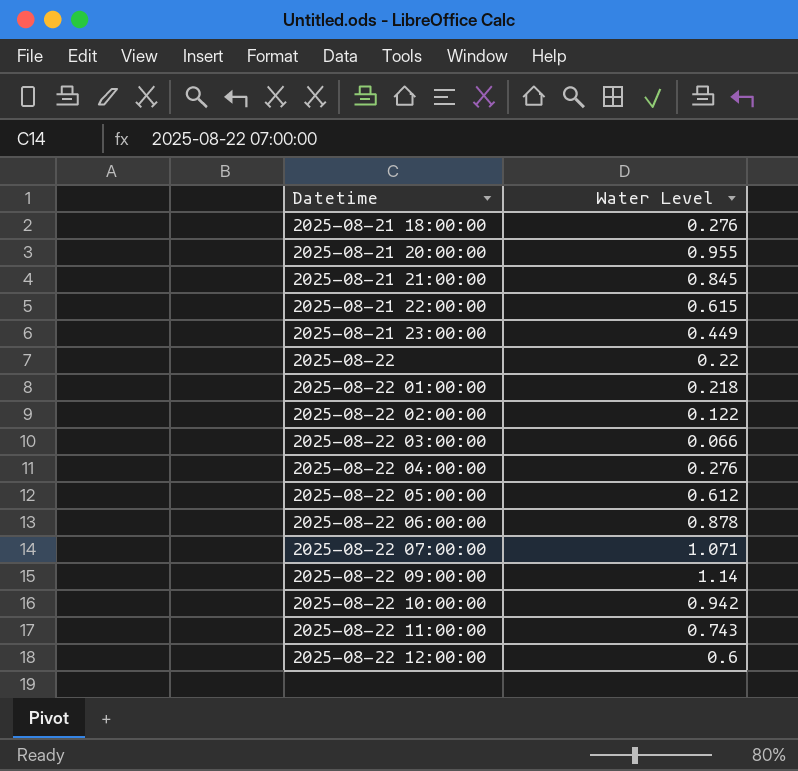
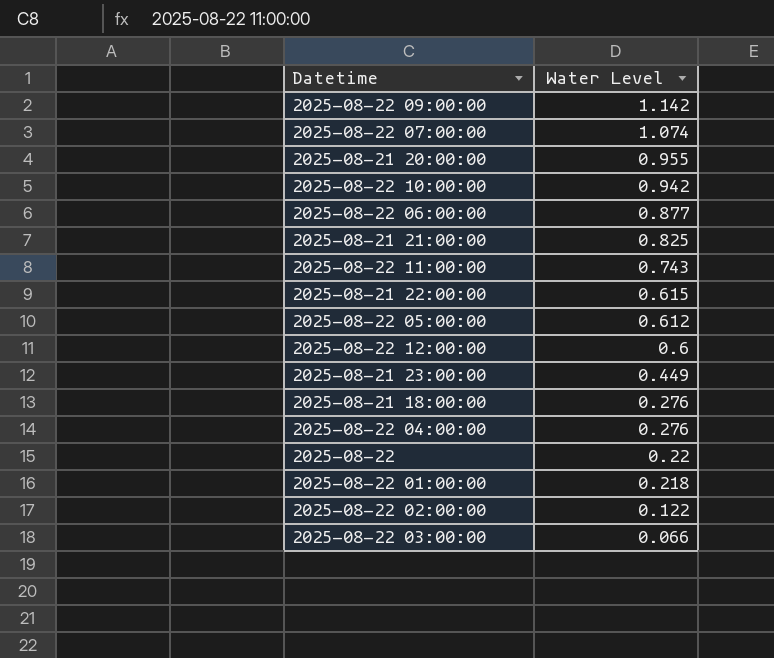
row order: Datetime ascending -> Water Level descending
2025-08-22 09:00:00 | Water Level: 1.14 -> 1.142
2025-08-22 07:00:00 | Water Level: 1.071 -> 1.074
2025-08-22 06:00:00 | Water Level: 0.878 -> 0.877
2025-08-21 21:00:00 | Water Level: 0.845 -> 0.825

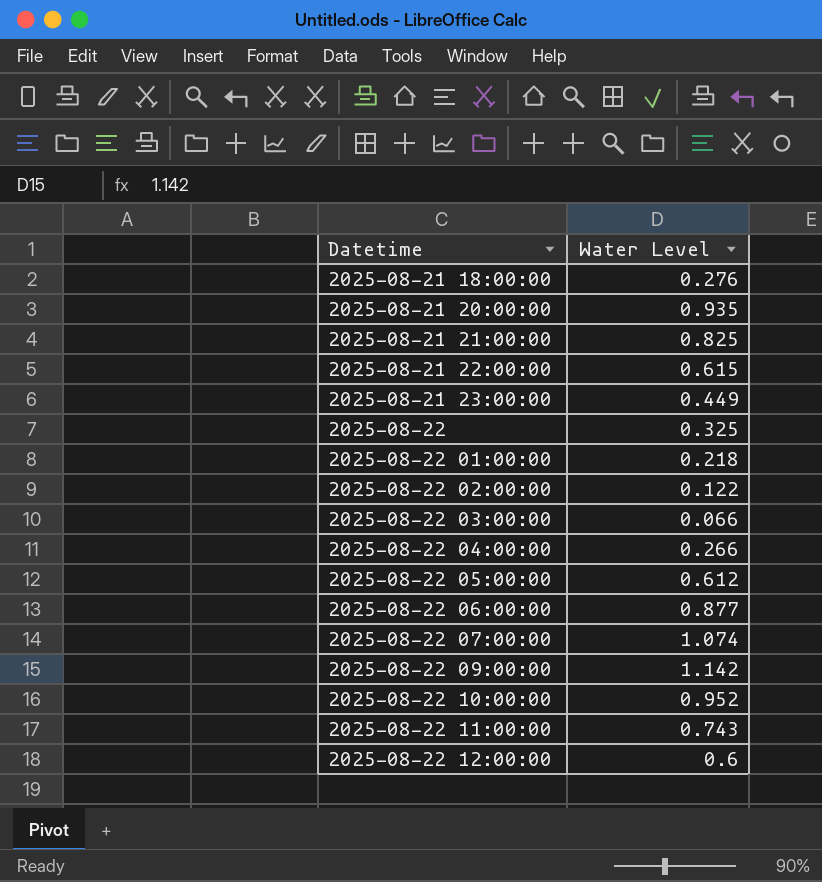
row order: Water Level descending -> Datetime ascending
2025-08-21 20:00:00 | Water Level: 0.955 -> 0.935
2025-08-22 | Water Level: 0.22 -> 0.325
2025-08-22 04:00:00 | Water Level: 0.276 -> 0.266
2025-08-22 10:00:00 | Water Level: 0.942 -> 0.952

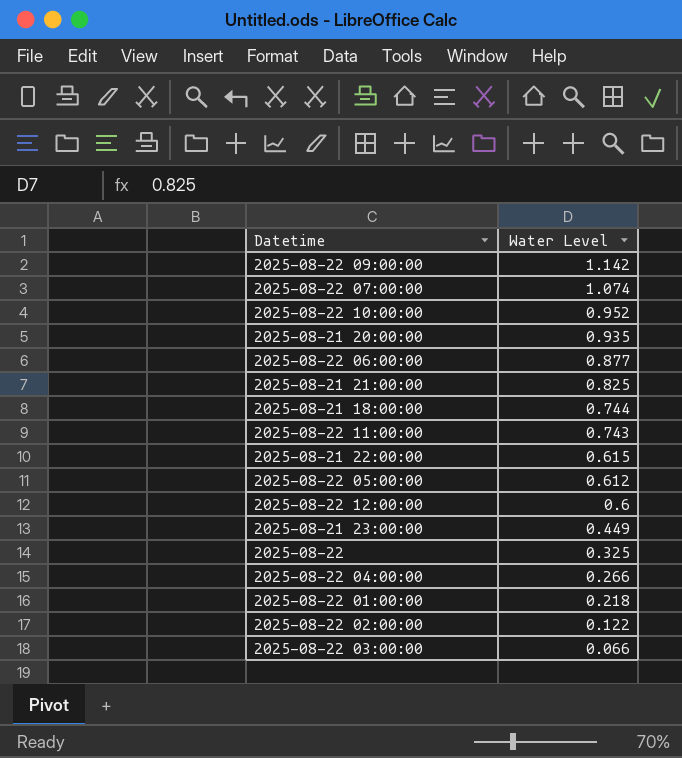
row order: Datetime ascending -> Water Level descending
2025-08-21 18:00:00 | Water Level: 0.276 -> 0.744

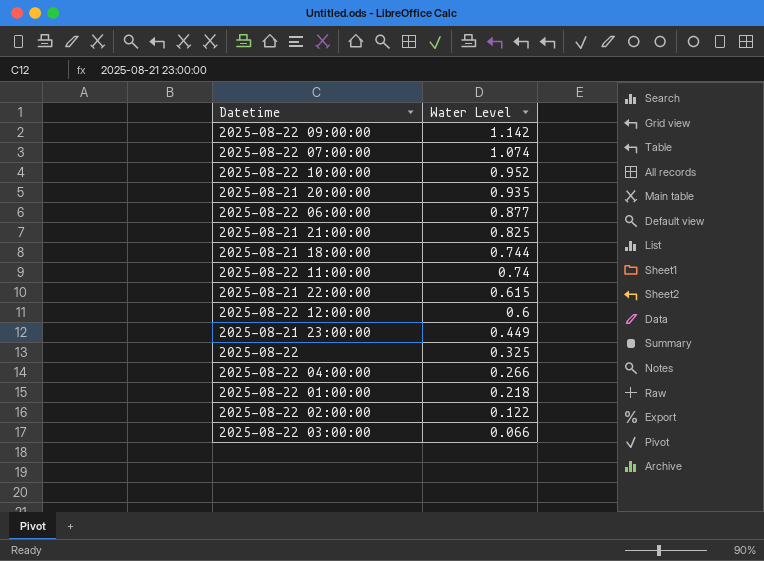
row 2025-08-22 05:00:00: 0.612 -> none
2025-08-22 11:00:00 | Water Level: 0.743 -> 0.74

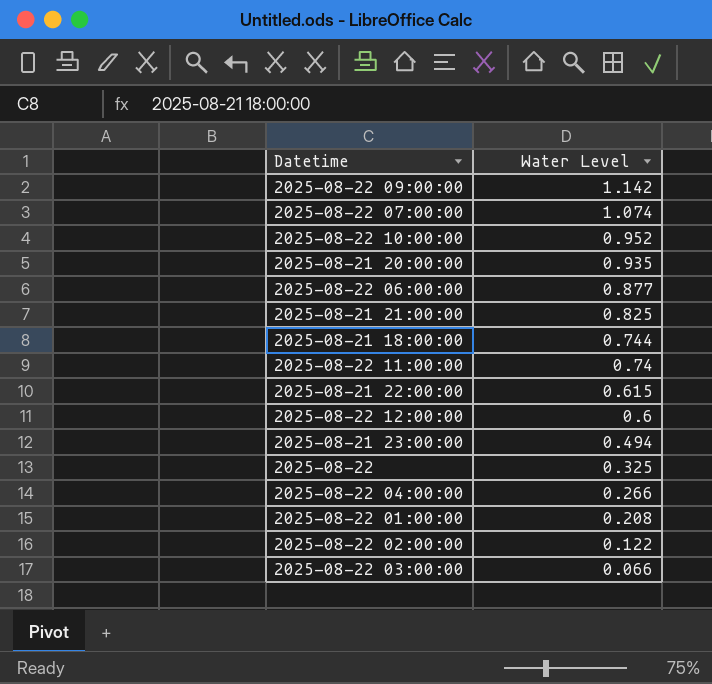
2025-08-21 23:00:00 | Water Level: 0.449 -> 0.494
2025-08-22 01:00:00 | Water Level: 0.218 -> 0.208

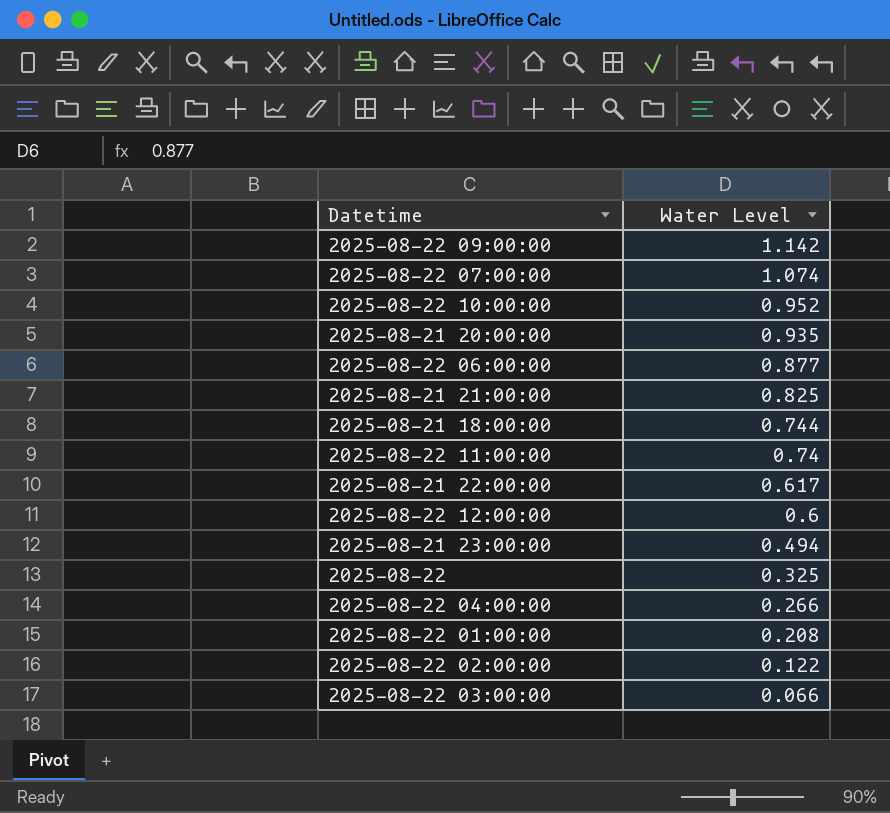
2025-08-21 22:00:00 | Water Level: 0.615 -> 0.617

